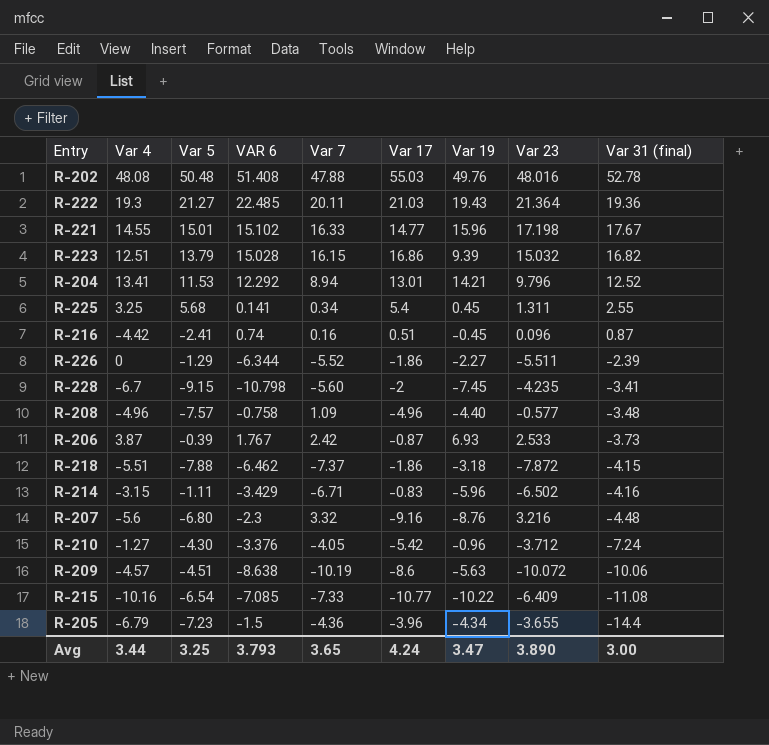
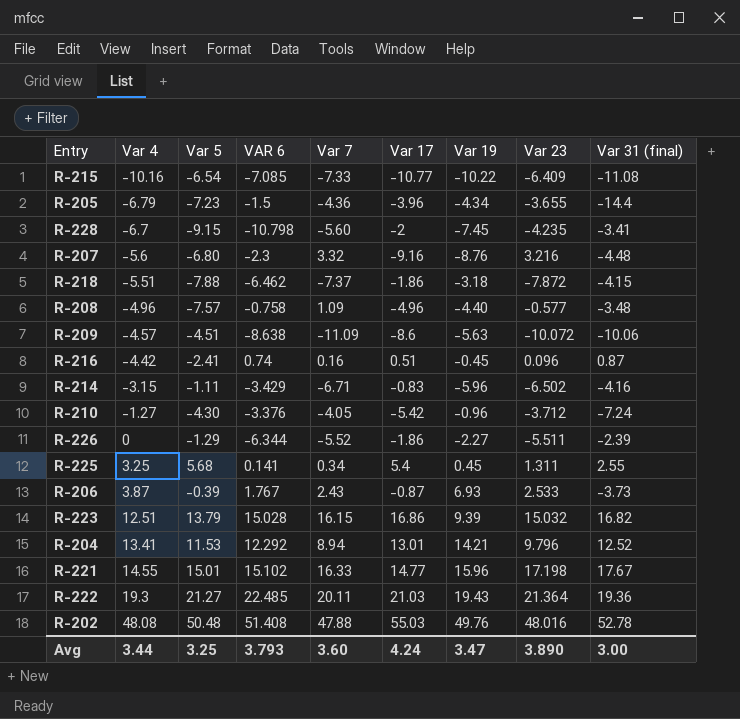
row order: Var 31 (final) descending -> Var 4 ascending
R-209 | Var 7: -10.19 -> -11.09
R-206 | Var 7: 2.42 -> 2.43
Avg | Var 7: 3.65 -> 3.60

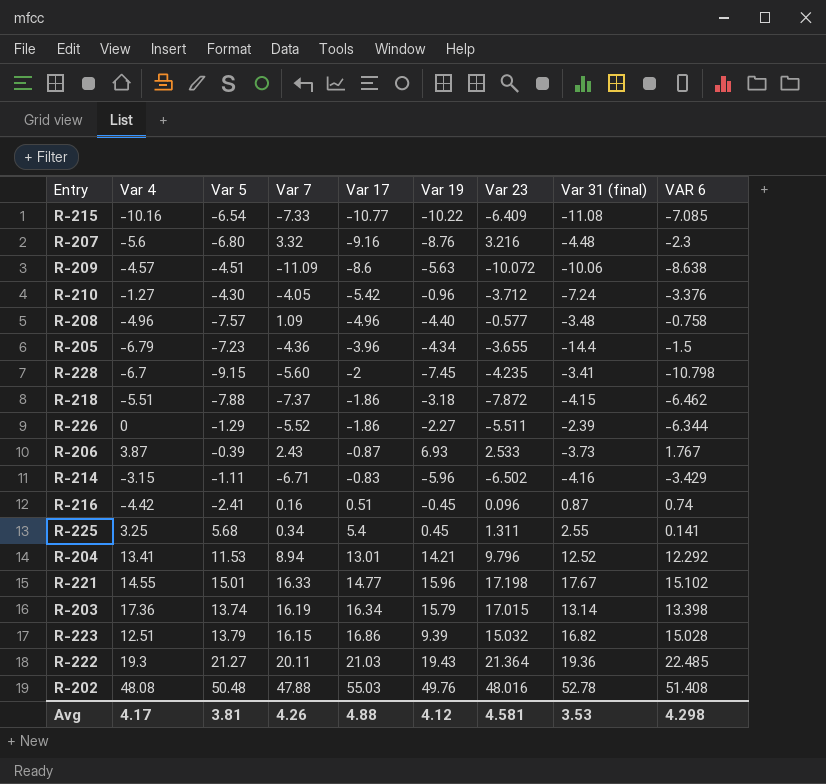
row order: Var 4 ascending -> Var 17 ascending
column VAR 6 | position: 4 -> 9
row R-203: none -> 17.36 | 13.74 | 16.19 | 16.34 | 15.79 | 17.015 | 13.14 | 13.398
Avg | Var 4: 3.44 -> 4.17
Avg | Var 5: 3.25 -> 3.81
Avg | Var 7: 3.60 -> 4.26
Avg | Var 17: 4.24 -> 4.88
Avg | Var 19: 3.47 -> 4.12
Avg | Var 23: 3.890 -> 4.581
Avg | Var 31 (final): 3.00 -> 3.53
Avg | VAR 6: 3.793 -> 4.298

